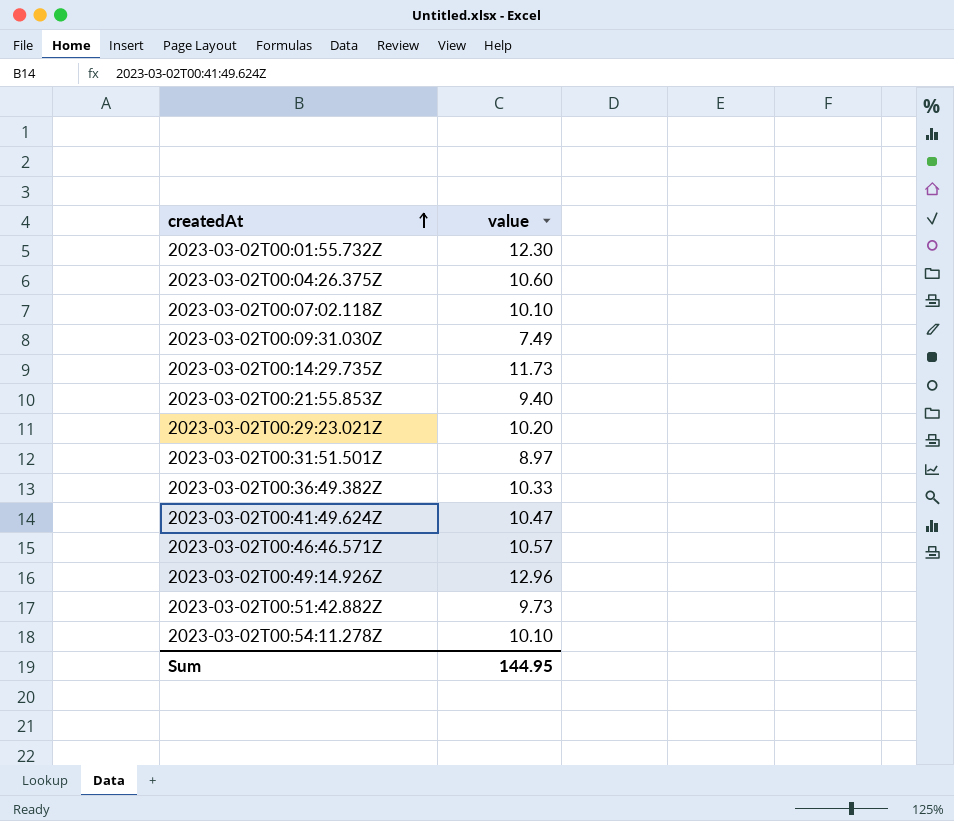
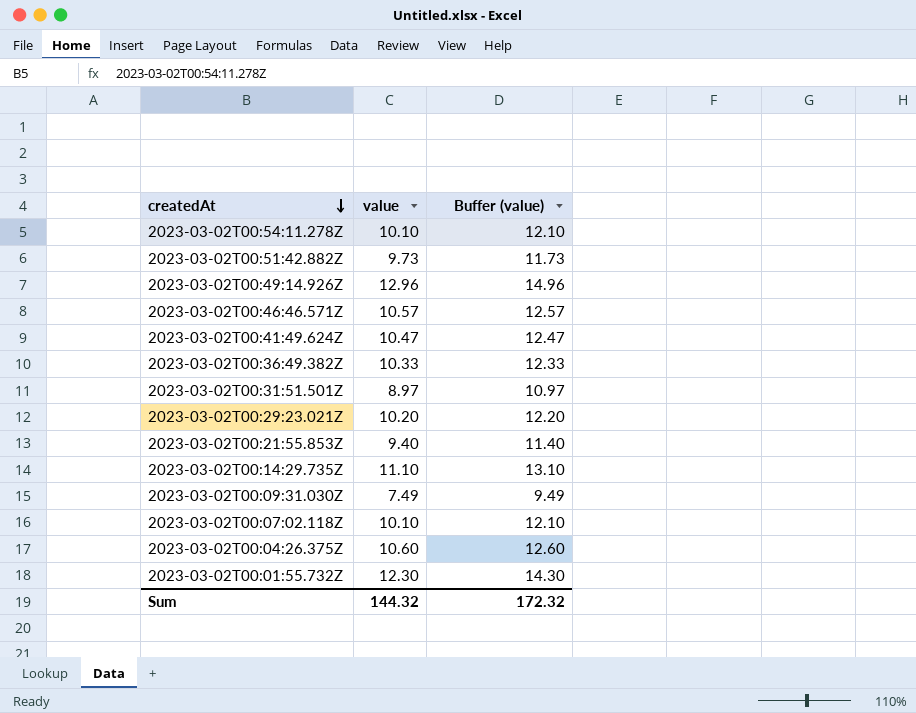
row order: createdAt ascending -> createdAt descending
column Buffer (value) | formula: none -> [value] + 2
2023-03-02T00:14:29.735Z | value: 11.73 -> 11.10
Sum | value: 144.95 -> 144.32

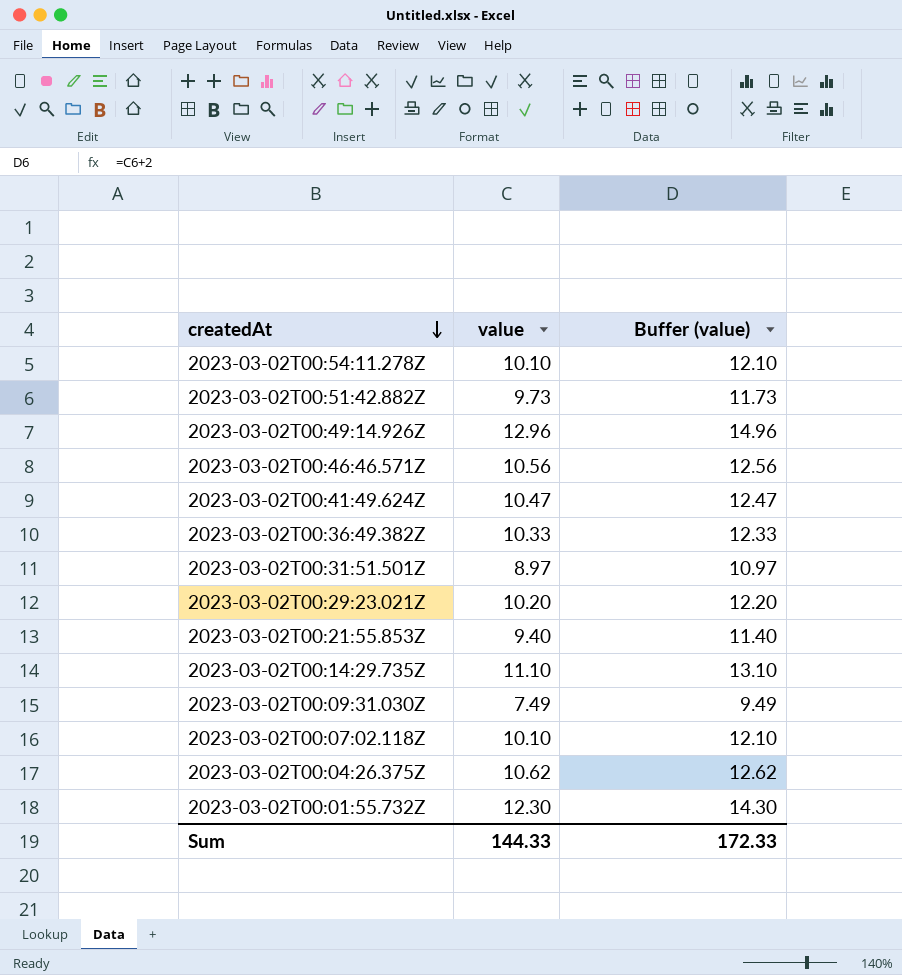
2023-03-02T00:46:46.571Z | value: 10.57 -> 10.56
2023-03-02T00:46:46.571Z | Buffer (value): 12.57 -> 12.56
2023-03-02T00:04:26.375Z | value: 10.60 -> 10.62
2023-03-02T00:04:26.375Z | Buffer (value): 12.60 -> 12.62
Sum | value: 144.32 -> 144.33
Sum | Buffer (value): 172.32 -> 172.33

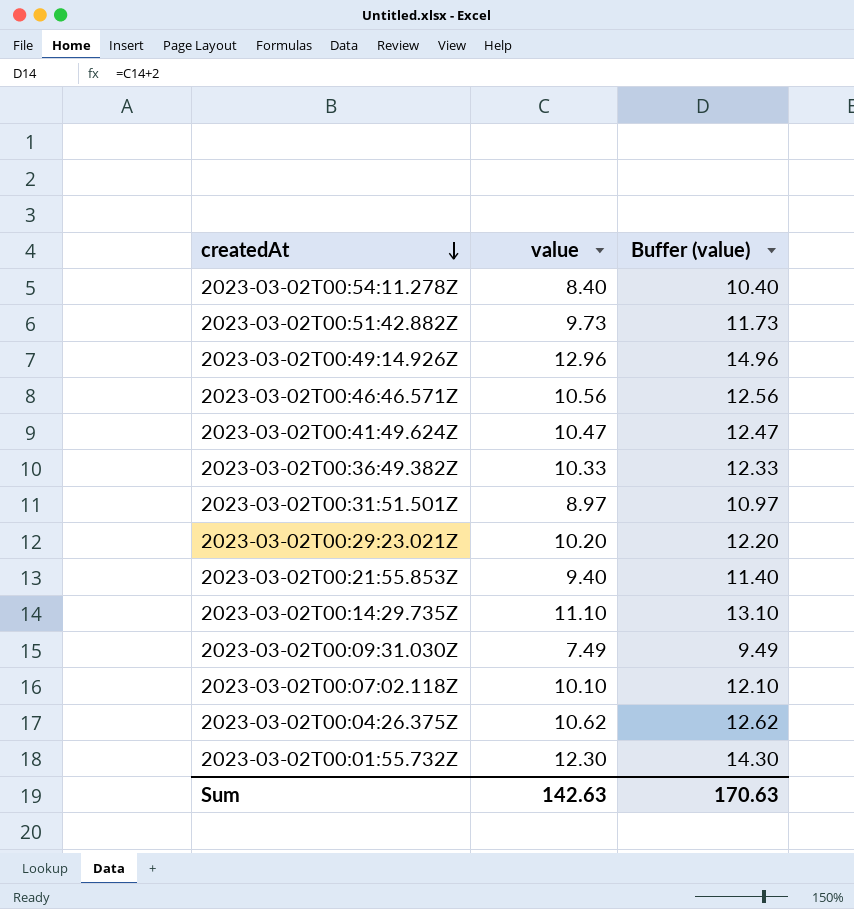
2023-03-02T00:54:11.278Z | value: 10.10 -> 8.40
2023-03-02T00:54:11.278Z | Buffer (value): 12.10 -> 10.40
Sum | value: 144.33 -> 142.63
Sum | Buffer (value): 172.33 -> 170.63

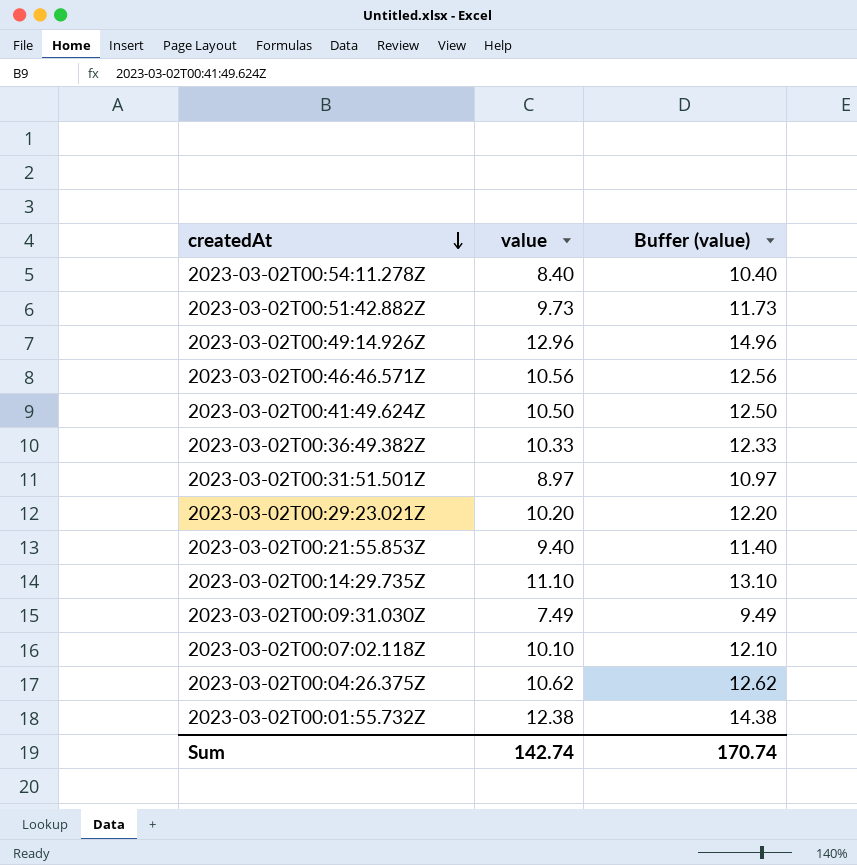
2023-03-02T00:41:49.624Z | value: 10.47 -> 10.50
2023-03-02T00:41:49.624Z | Buffer (value): 12.47 -> 12.50
2023-03-02T00:01:55.732Z | value: 12.30 -> 12.38
2023-03-02T00:01:55.732Z | Buffer (value): 14.30 -> 14.38
Sum | value: 142.63 -> 142.74
Sum | Buffer (value): 170.63 -> 170.74

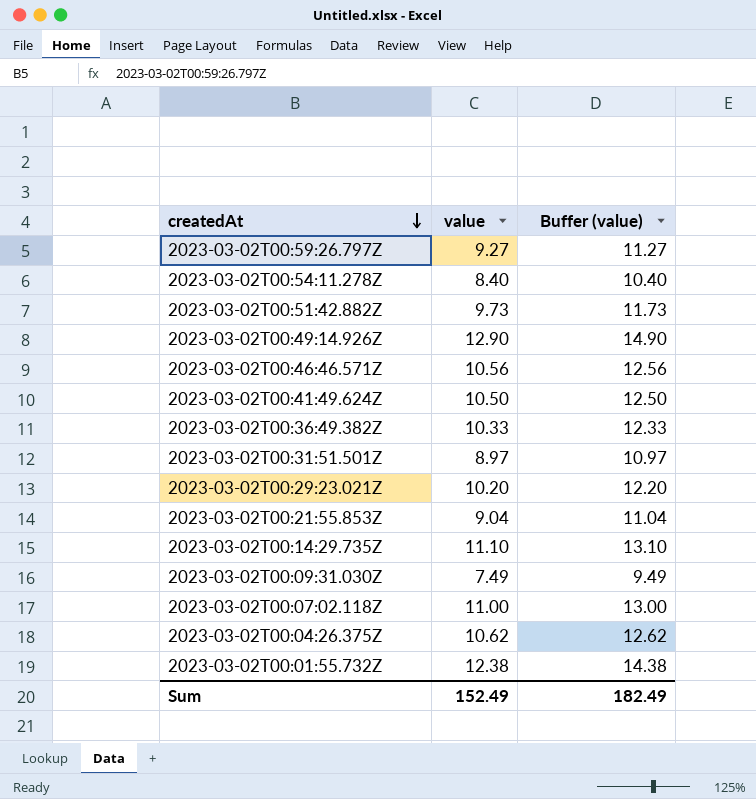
row 2023-03-02T00:59:26.797Z: none -> 9.27 | 11.27
2023-03-02T00:49:14.926Z | value: 12.96 -> 12.90
2023-03-02T00:49:14.926Z | Buffer (value): 14.96 -> 14.90
2023-03-02T00:21:55.853Z | value: 9.40 -> 9.04
2023-03-02T00:21:55.853Z | Buffer (value): 11.40 -> 11.04
2023-03-02T00:07:02.118Z | value: 10.10 -> 11.00
2023-03-02T00:07:02.118Z | Buffer (value): 12.10 -> 13.00
Sum | value: 142.74 -> 152.49
Sum | Buffer (value): 170.74 -> 182.49

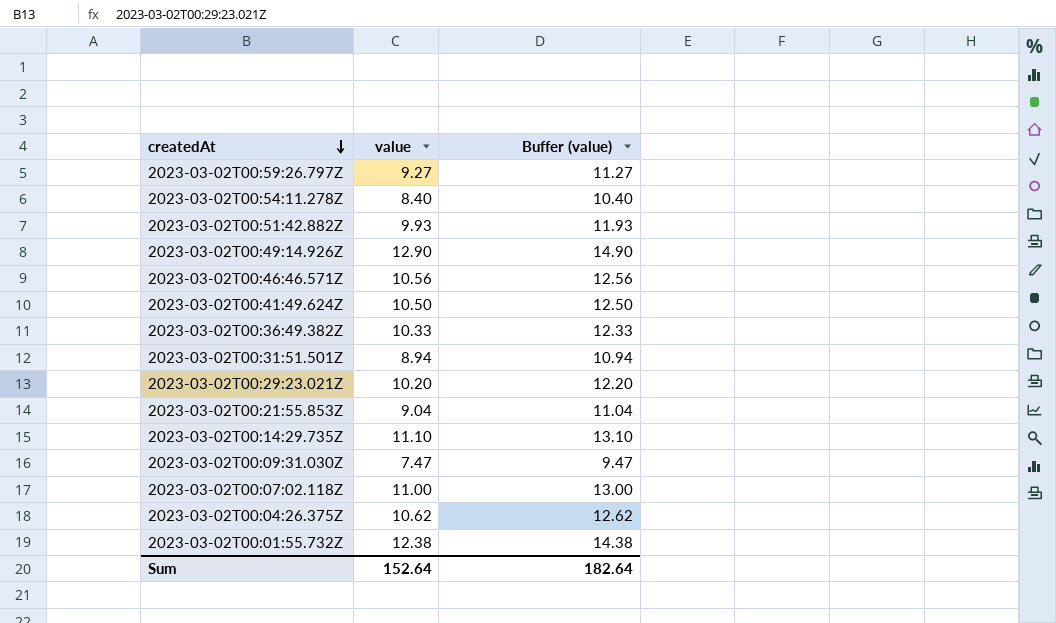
2023-03-02T00:51:42.882Z | value: 9.73 -> 9.93
2023-03-02T00:51:42.882Z | Buffer (value): 11.73 -> 11.93
2023-03-02T00:31:51.501Z | value: 8.97 -> 8.94
2023-03-02T00:31:51.501Z | Buffer (value): 10.97 -> 10.94
2023-03-02T00:09:31.030Z | value: 7.49 -> 7.47
2023-03-02T00:09:31.030Z | Buffer (value): 9.49 -> 9.47
Sum | value: 152.49 -> 152.64
Sum | Buffer (value): 182.49 -> 182.64

